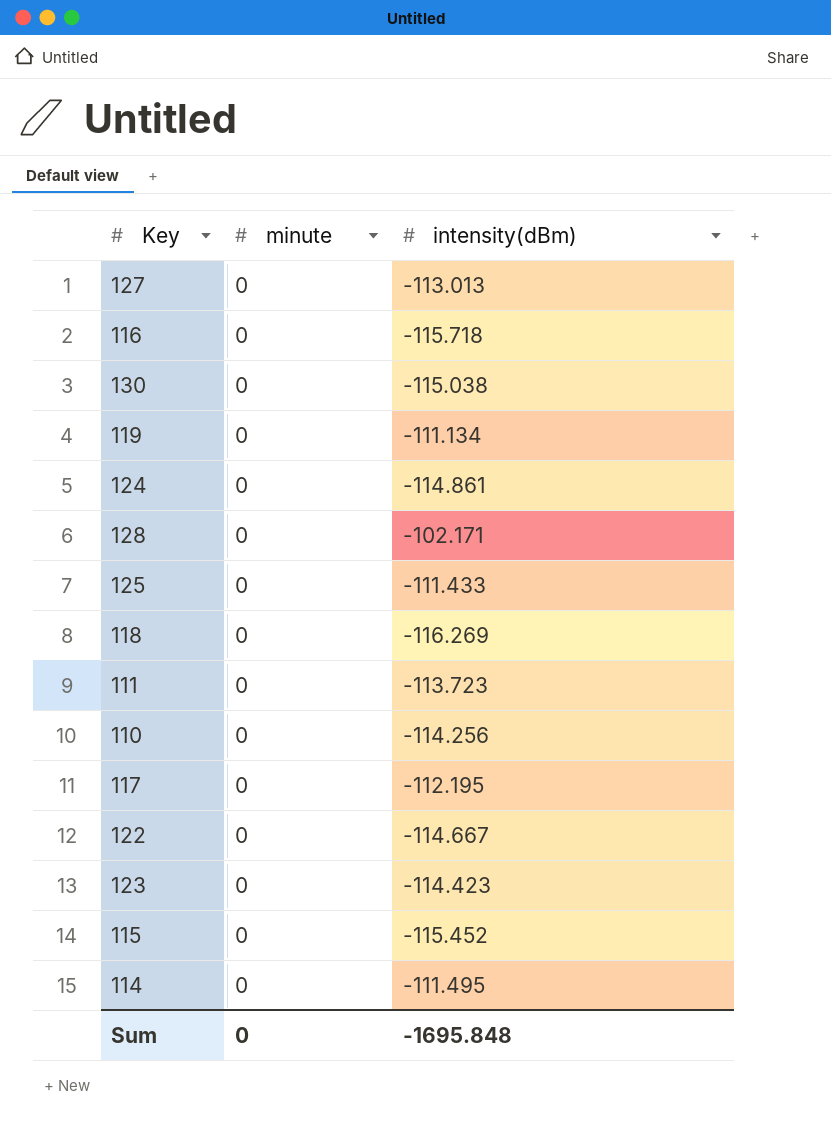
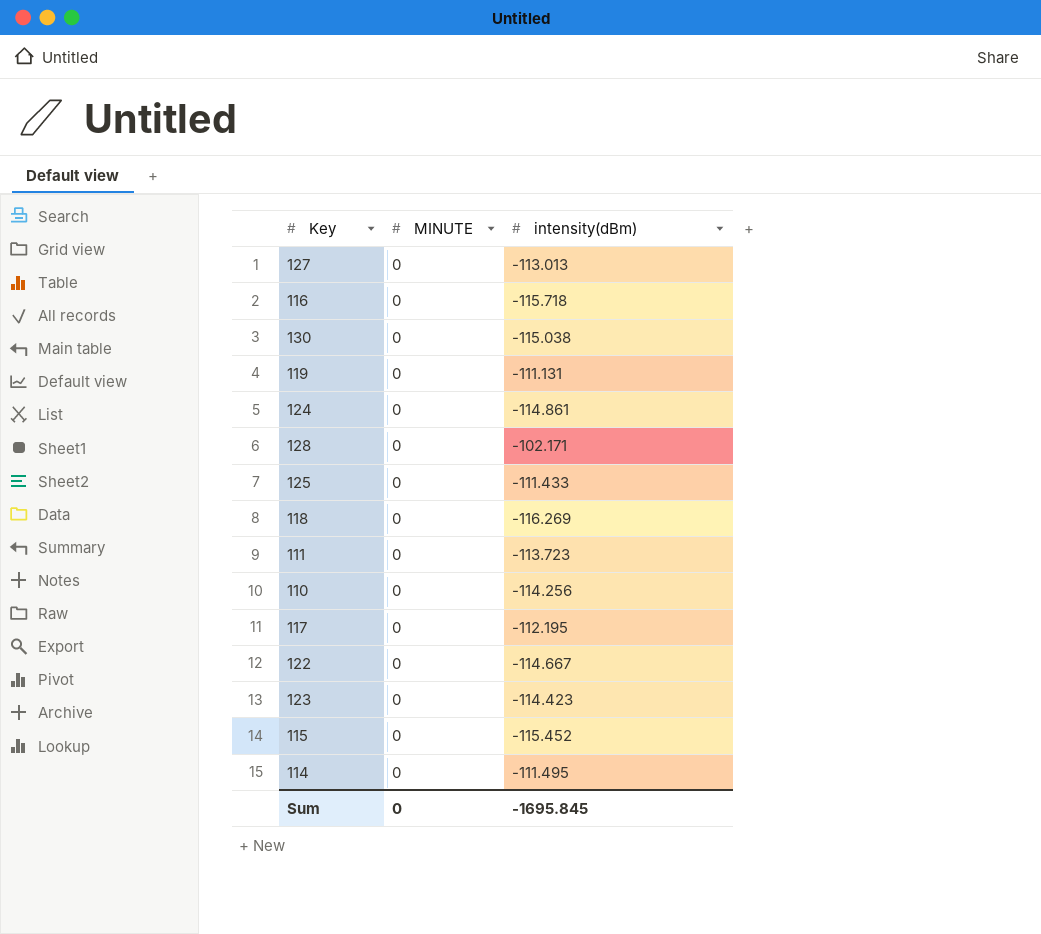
column name: minute -> MINUTE
119 | intensity(dBm): -111.134 -> -111.131
Sum | intensity(dBm): -1695.848 -> -1695.845

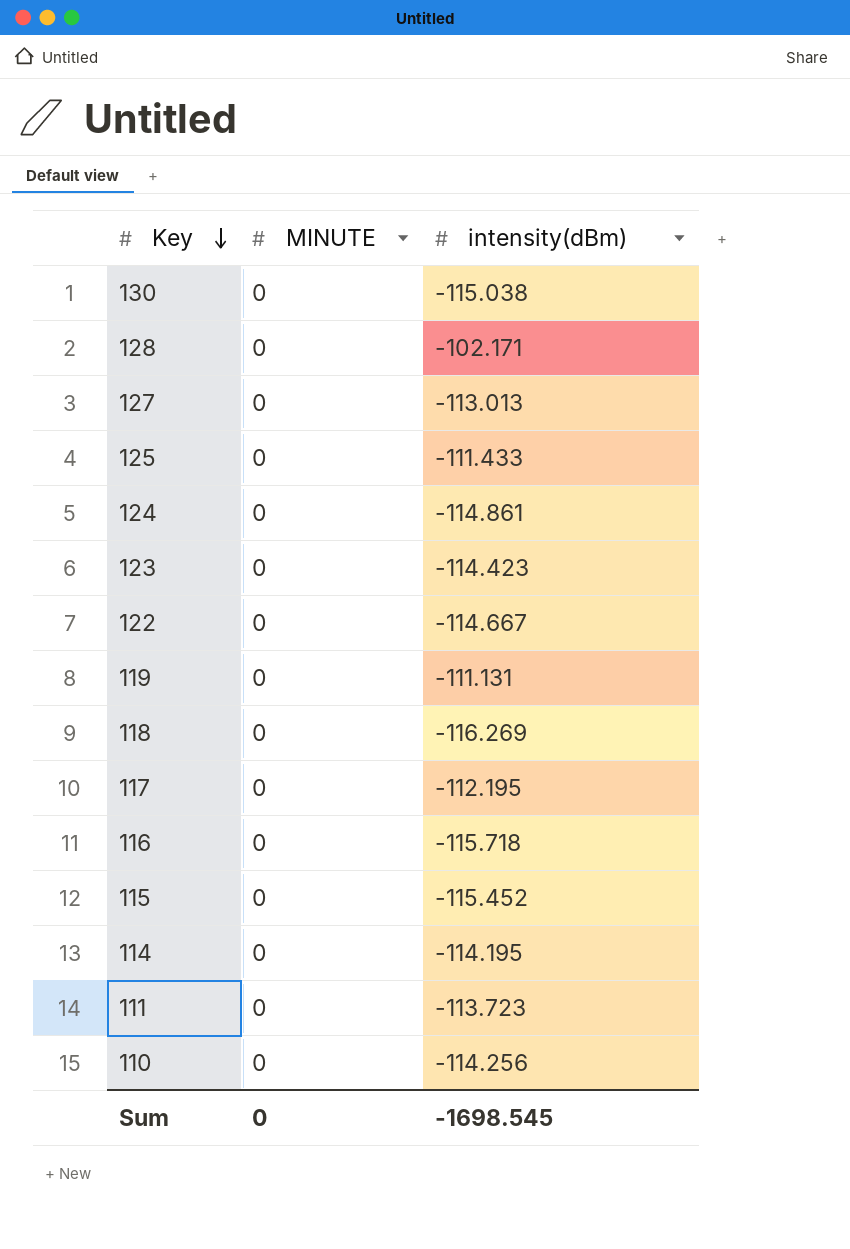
row order: none -> Key descending
114 | intensity(dBm): -111.495 -> -114.195
Sum | intensity(dBm): -1695.845 -> -1698.545

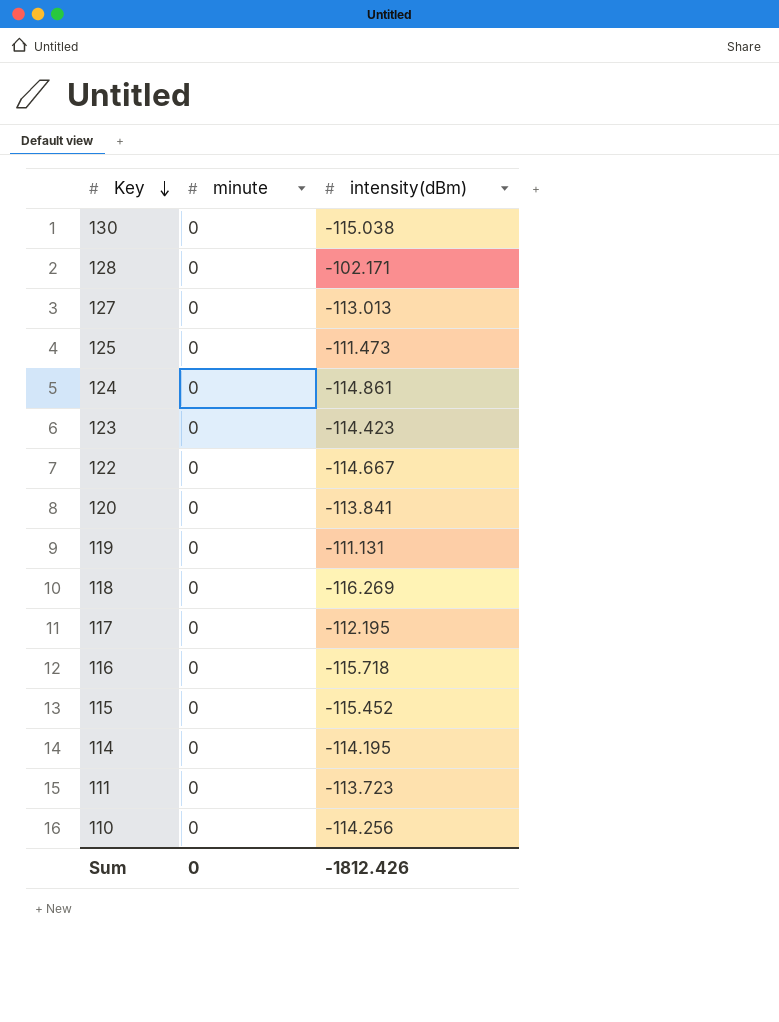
column name: MINUTE -> minute
125 | intensity(dBm): -111.433 -> -111.473
row 120: none -> 0 | -113.841
Sum | intensity(dBm): -1698.545 -> -1812.426

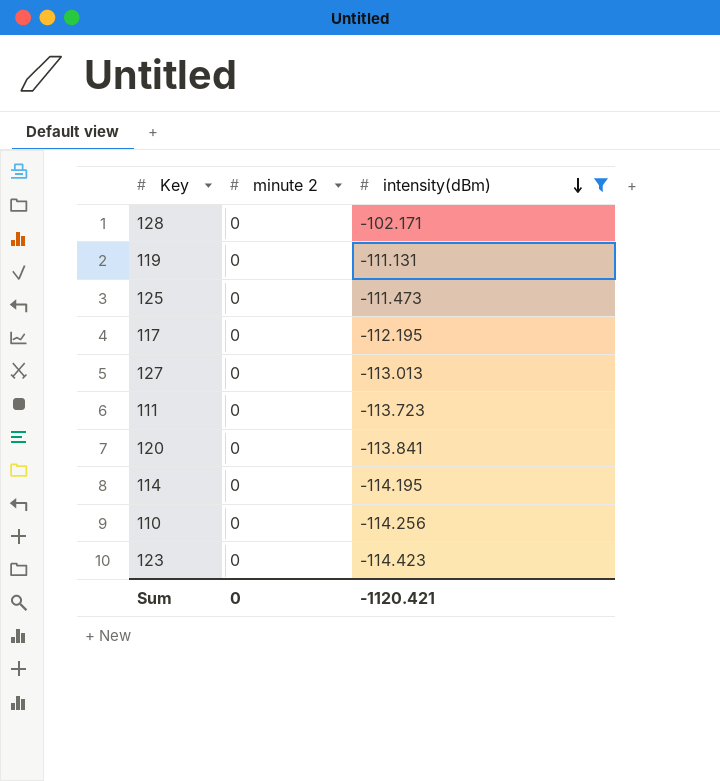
filter: none -> intensity(dBm) >= -114.423
row order: Key descending -> intensity(dBm) descending
column name: minute -> minute 2
Sum | intensity(dBm): -1812.426 -> -1120.421

